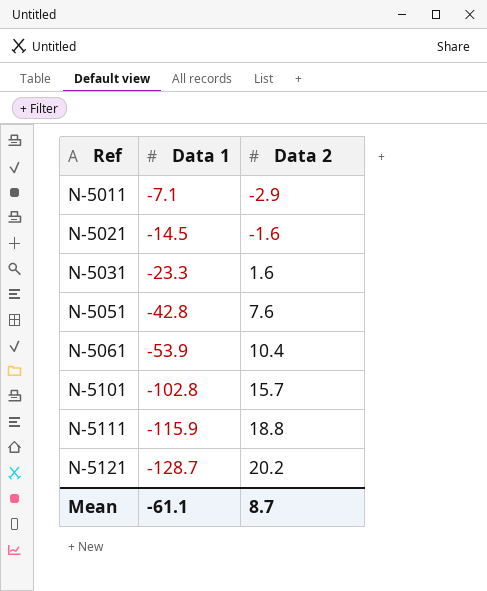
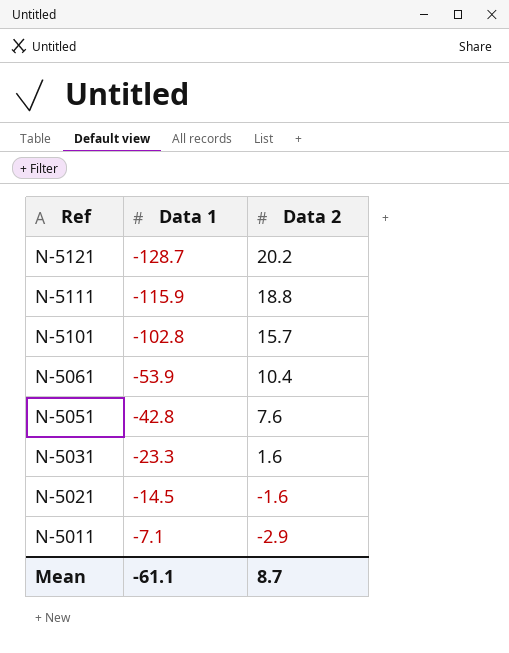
row order: Ref ascending -> Ref descending

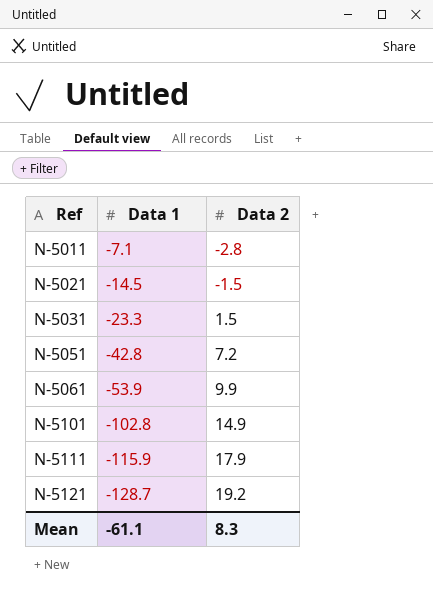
row order: Ref descending -> Ref ascending
N-5011 | Data 2: -2.9 -> -2.8
N-5021 | Data 2: -1.6 -> -1.5
N-5031 | Data 2: 1.6 -> 1.5
N-5051 | Data 2: 7.6 -> 7.2
N-5061 | Data 2: 10.4 -> 9.9
N-5101 | Data 2: 15.7 -> 14.9
N-5111 | Data 2: 18.8 -> 17.9
N-5121 | Data 2: 20.2 -> 19.2
Mean | Data 2: 8.7 -> 8.3

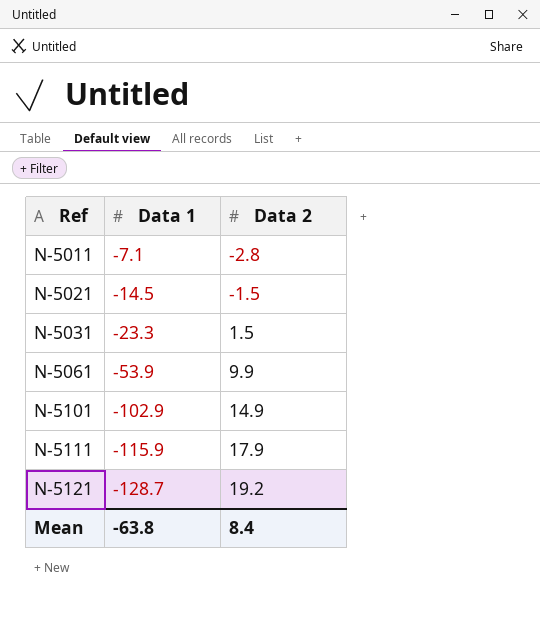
row N-5051: -42.8 | 7.2 -> none
N-5101 | Data 1: -102.8 -> -102.9
Mean | Data 1: -61.1 -> -63.8
Mean | Data 2: 8.3 -> 8.4

